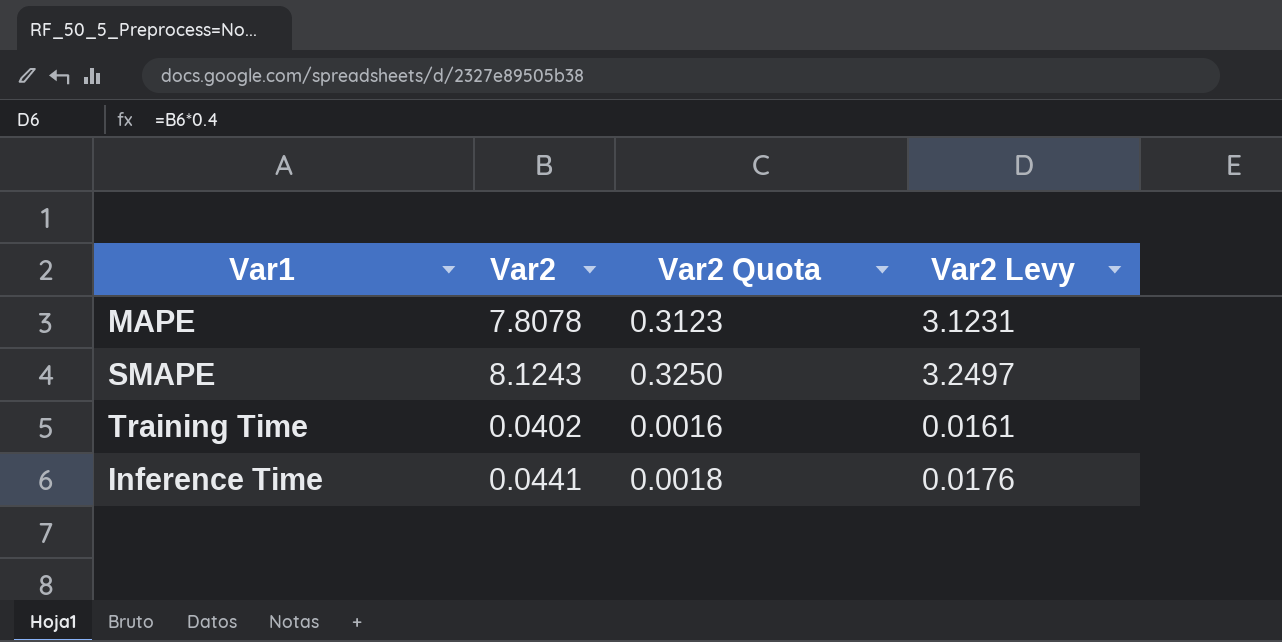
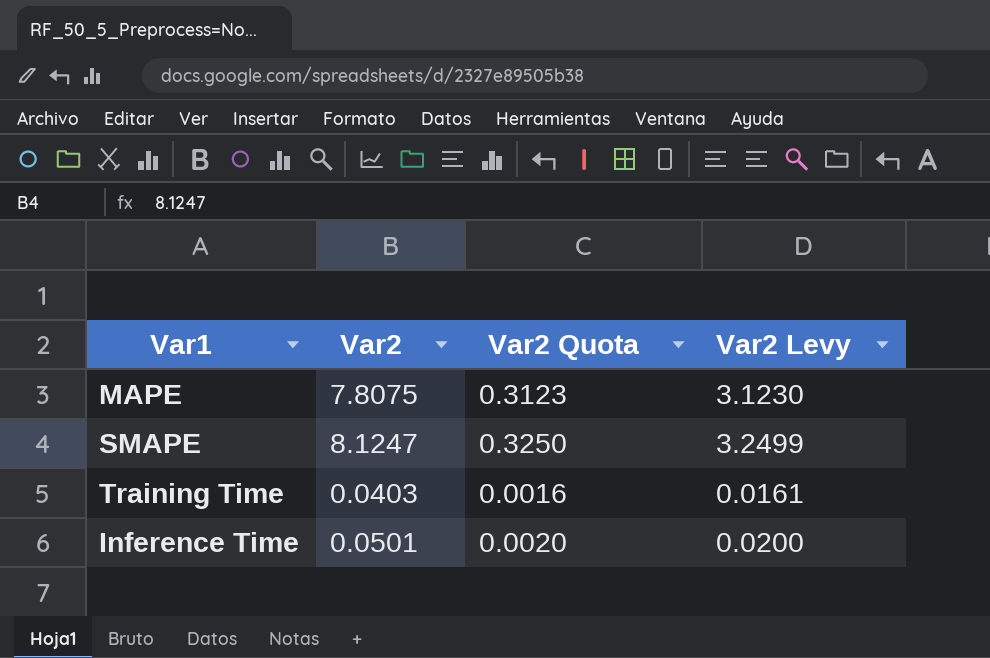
MAPE | Var2: 7.8078 -> 7.8075
MAPE | Var2 Levy: 3.1231 -> 3.1230
SMAPE | Var2: 8.1243 -> 8.1247
SMAPE | Var2 Levy: 3.2497 -> 3.2499
Training Time | Var2: 0.0402 -> 0.0403
Inference Time | Var2: 0.0441 -> 0.0501
Inference Time | Var2 Quota: 0.0018 -> 0.0020
Inference Time | Var2 Levy: 0.0176 -> 0.0200

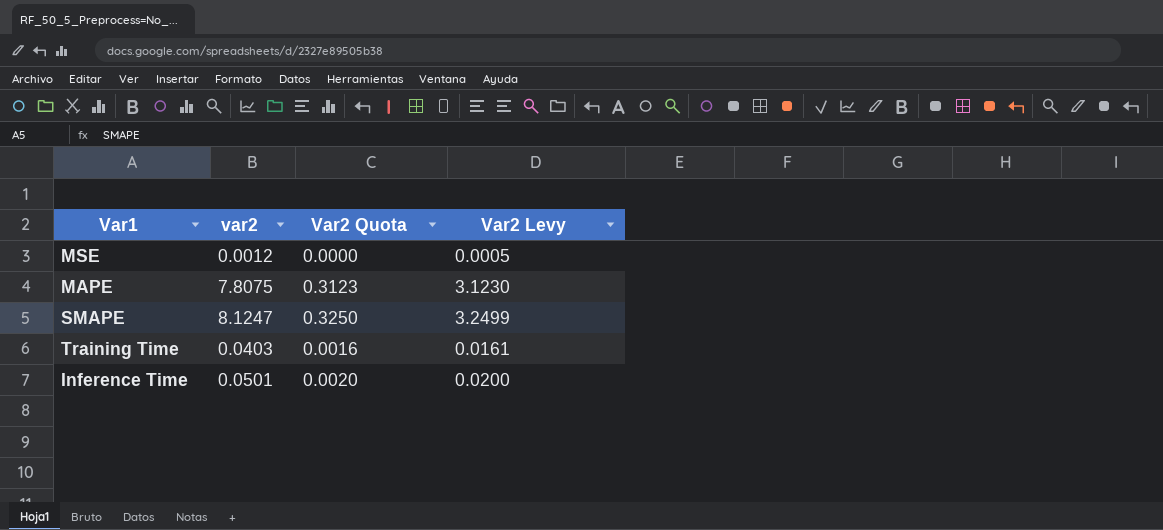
column name: Var2 -> var2
row MSE: none -> 0.0012 | 0.0000 | 0.0005

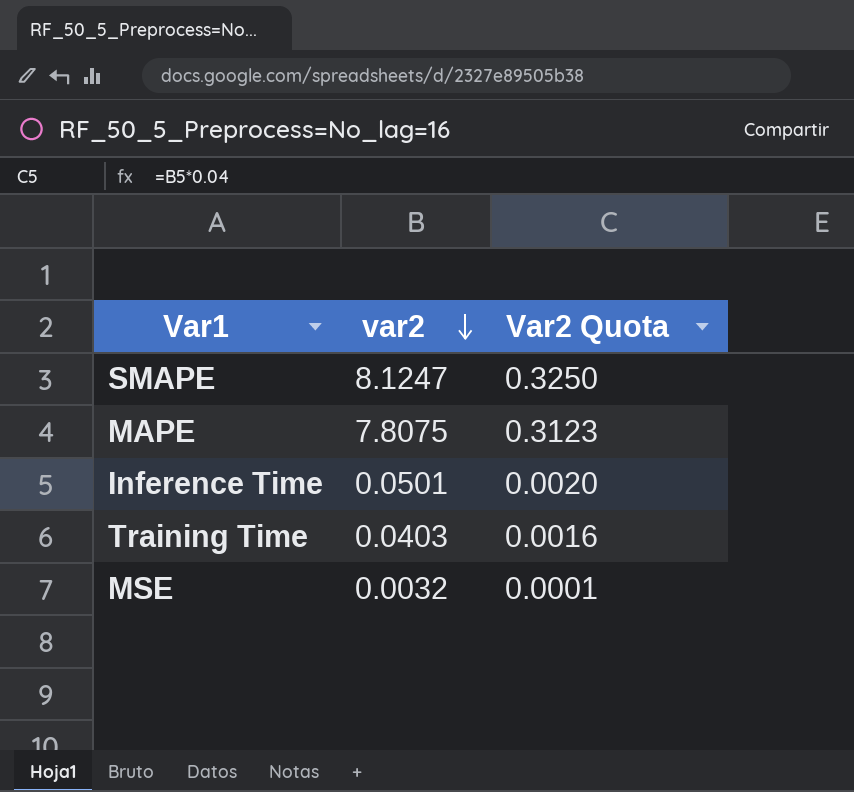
row order: none -> var2 descending
column Var2 Levy | formula: [var2] * 0.4 -> none
MSE | var2: 0.0012 -> 0.0032
MSE | Var2 Quota: 0.0000 -> 0.0001

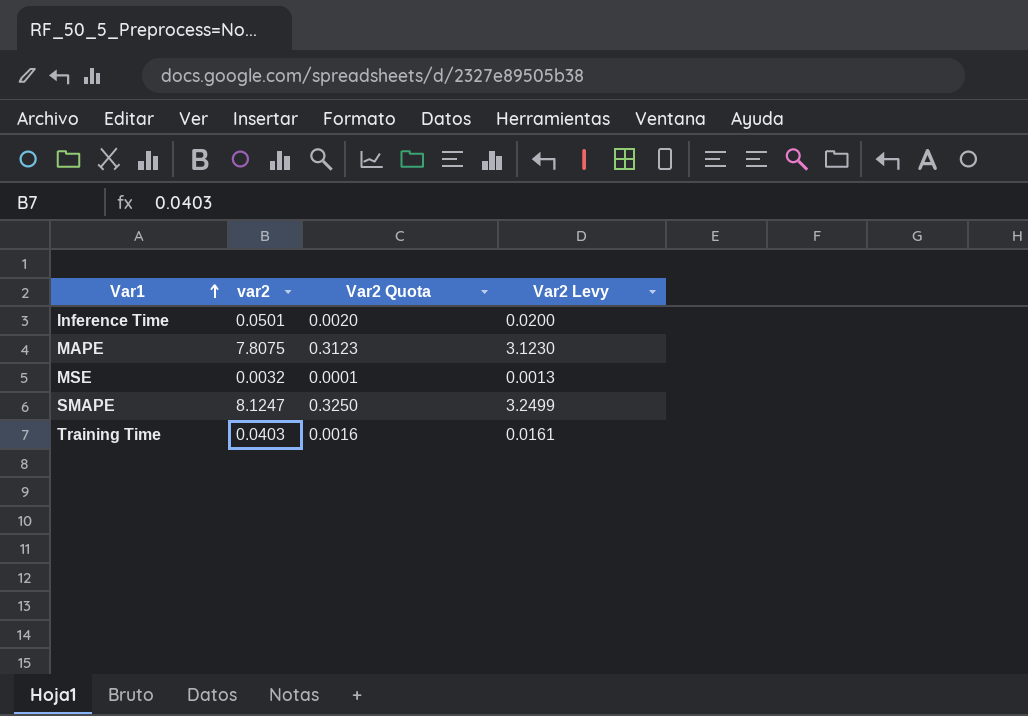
row order: var2 descending -> Var1 ascending
column Var2 Levy | formula: none -> [var2] * 0.4

